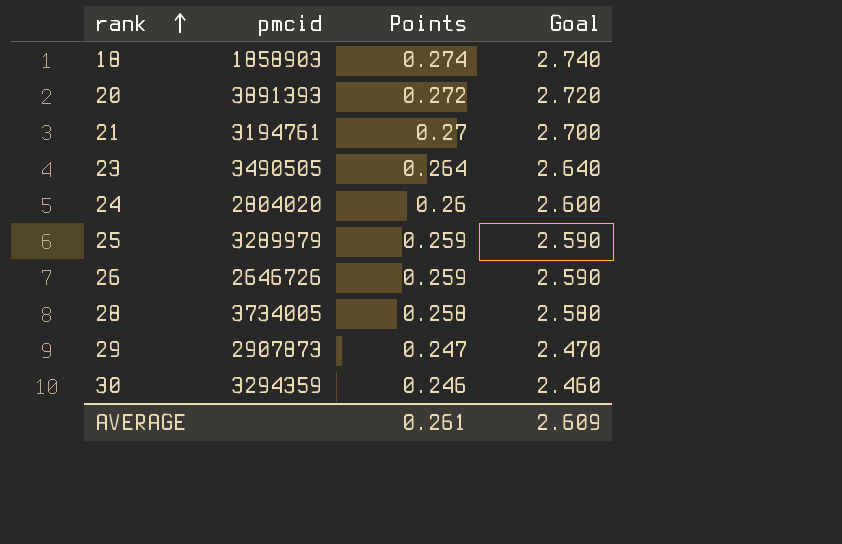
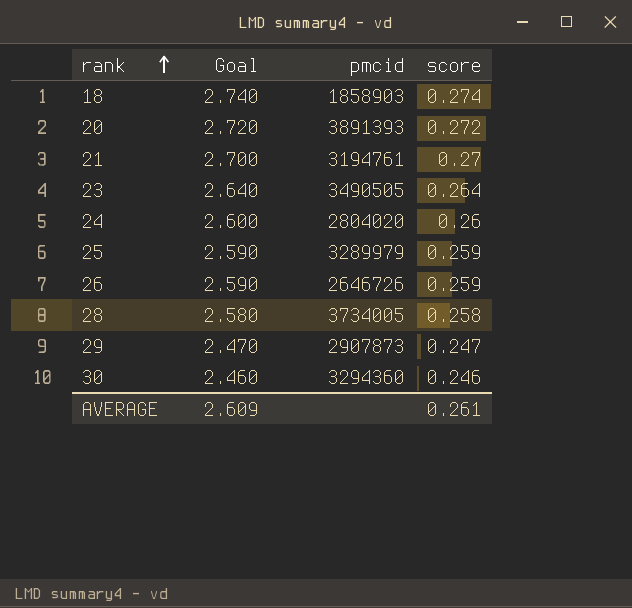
column Goal | position: 4 -> 2
column name: Points -> score
30 | pmcid: 3294359 -> 3294360

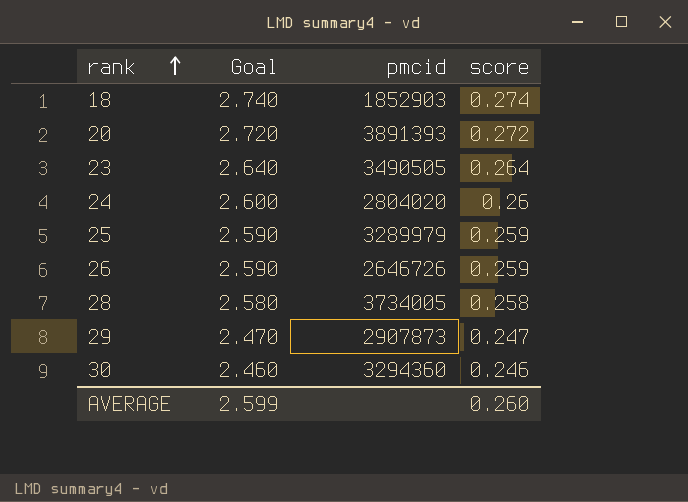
row 21: 2.700 | 3194761 | 0.27 -> none
18 | pmcid: 1858903 -> 1852903
AVERAGE | Goal: 2.609 -> 2.599
AVERAGE | score: 0.261 -> 0.260

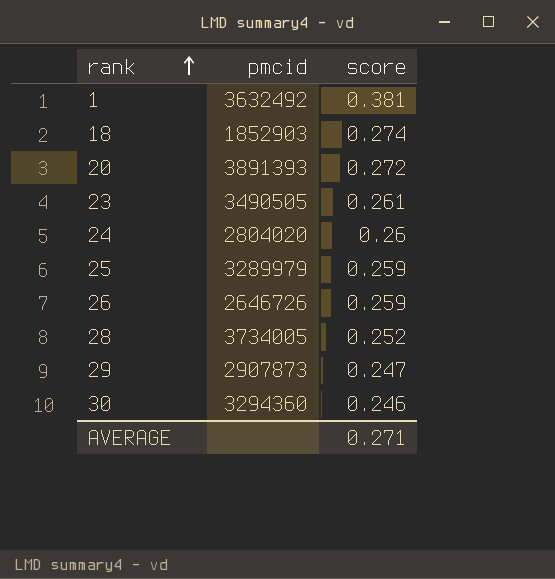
column Goal | formula: [score] * 10 -> none
row 1: none -> 3632492 | 0.381
23 | score: 0.264 -> 0.261
28 | score: 0.258 -> 0.252
AVERAGE | score: 0.260 -> 0.271

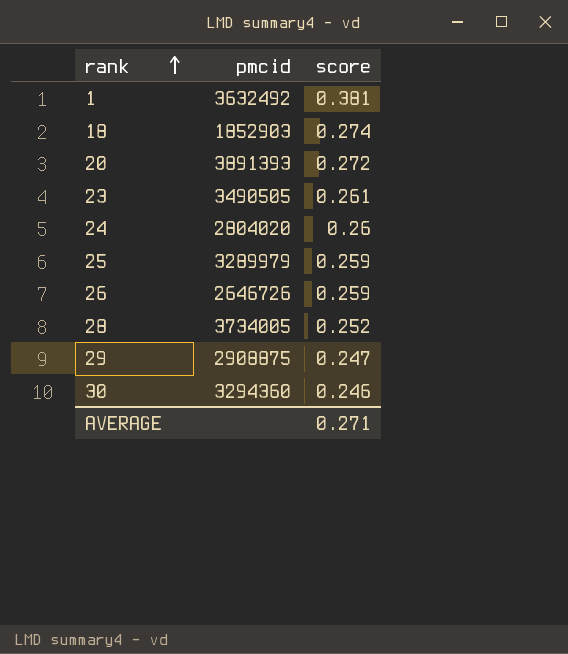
29 | pmcid: 2907873 -> 2908875

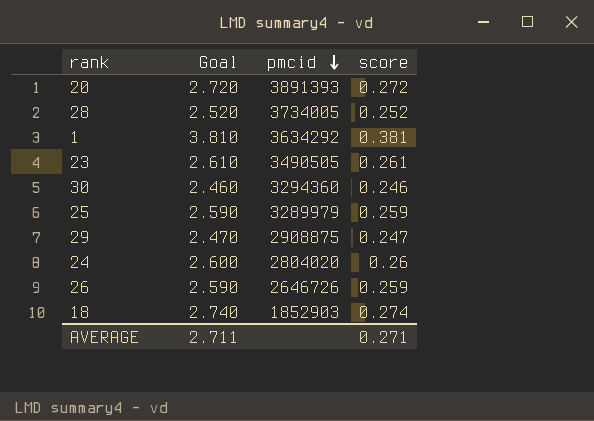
row order: rank ascending -> pmcid descending
column Goal | formula: none -> [score] * 10
1 | pmcid: 3632492 -> 3634292

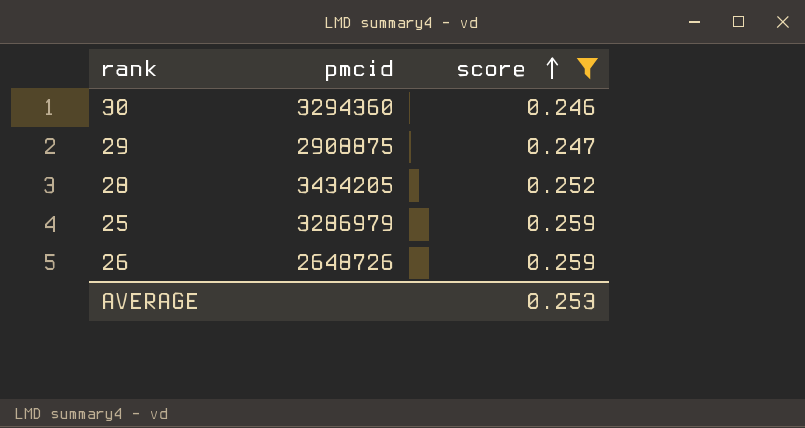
filter: none -> score <= 0.259
row order: pmcid descending -> score ascending
column Goal | formula: [score] * 10 -> none
28 | pmcid: 3734005 -> 3434205
25 | pmcid: 3289979 -> 3286979
26 | pmcid: 2646726 -> 2648726
AVERAGE | score: 0.271 -> 0.253

